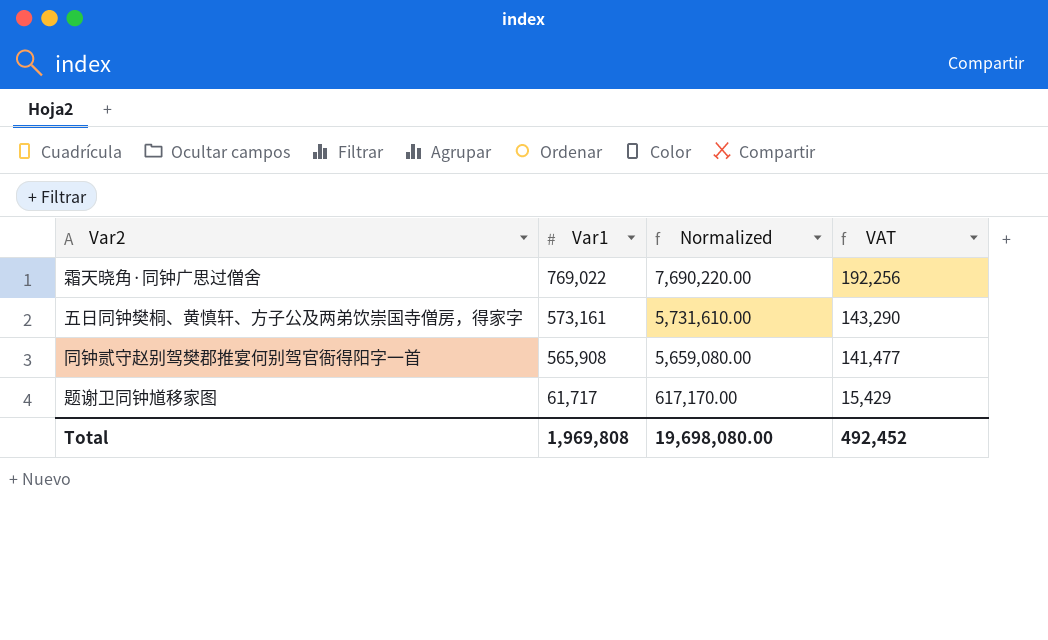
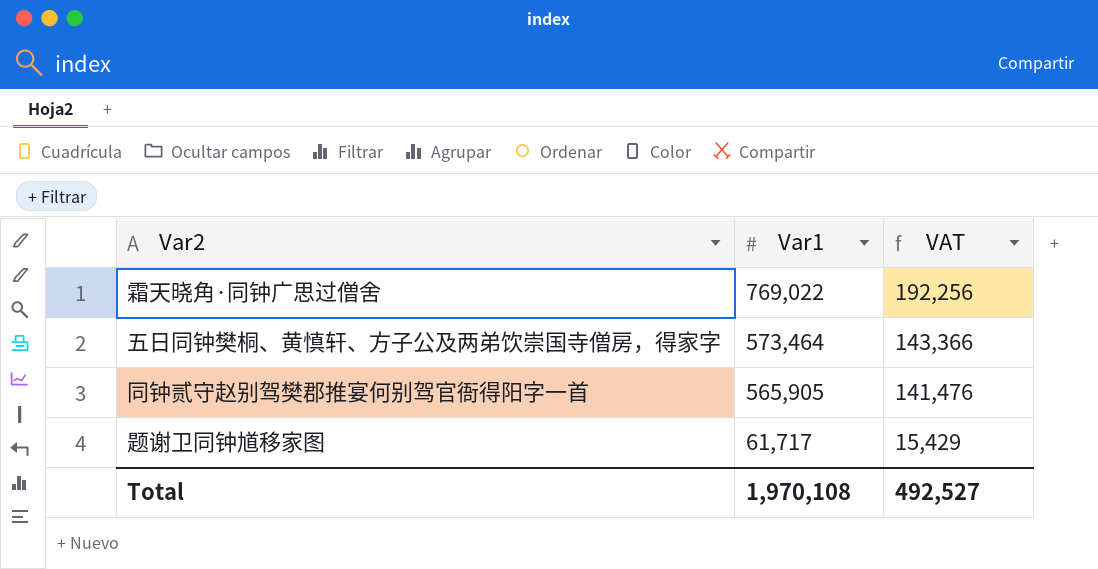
column Normalized | formula: [Var1] * 10 -> none
五日同钟樊桐、黄慎轩、方子公及两弟饮崇国寺僧房，得家字 | Var1: 573,161 -> 573,464
五日同钟樊桐、黄慎轩、方子公及两弟饮崇国寺僧房，得家字 | VAT: 143,290 -> 143,366
同钟贰守赵别驾樊郡推宴何别驾官衙得阳字一首 | Var1: 565,908 -> 565,905
同钟贰守赵别驾樊郡推宴何别驾官衙得阳字一首 | VAT: 141,477 -> 141,476
Total | Var1: 1,969,808 -> 1,970,108
Total | VAT: 492,452 -> 492,527

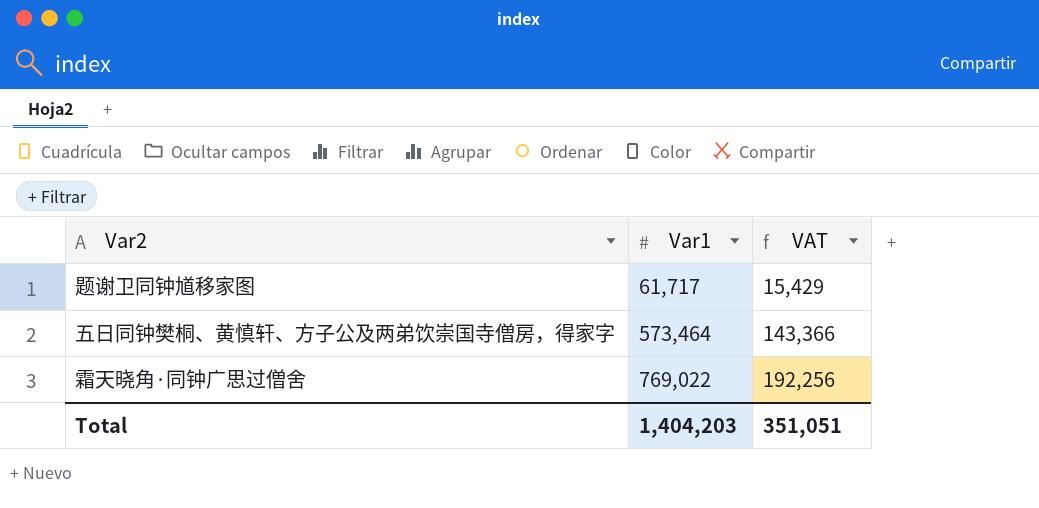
row order: Var1 descending -> Var1 ascending
row 同钟贰守赵别驾樊郡推宴何别驾官衙得阳字一首: 565,905 | 141,476 -> none
Total | Var1: 1,970,108 -> 1,404,203
Total | VAT: 492,527 -> 351,051

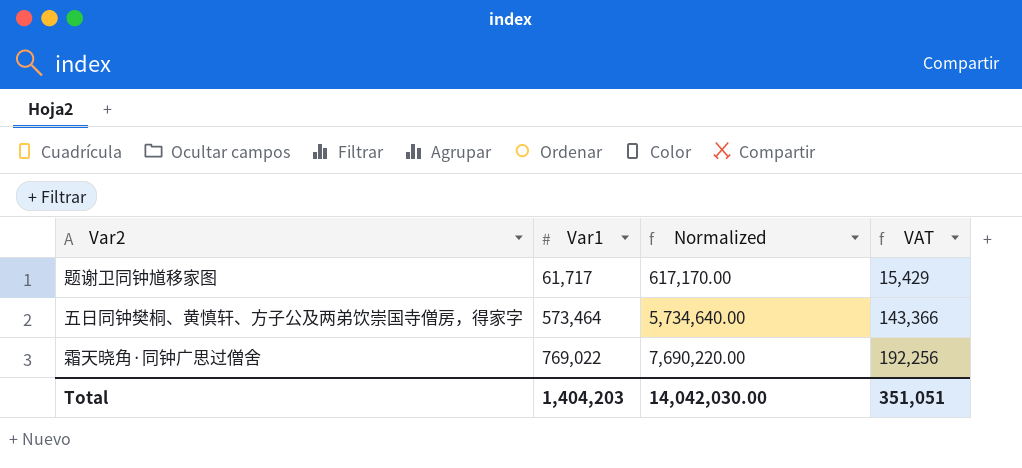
column Normalized | formula: none -> [Var1] * 10

